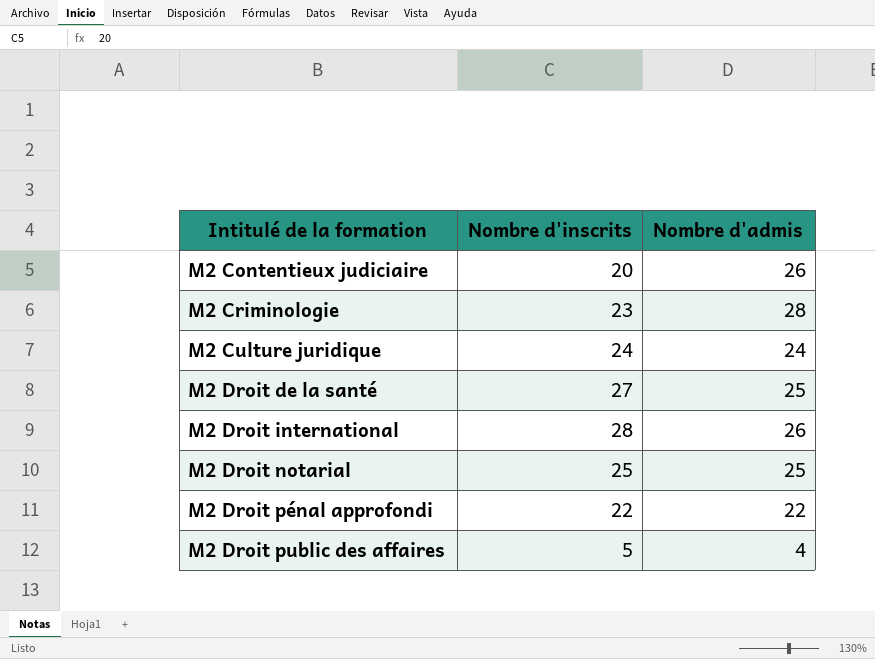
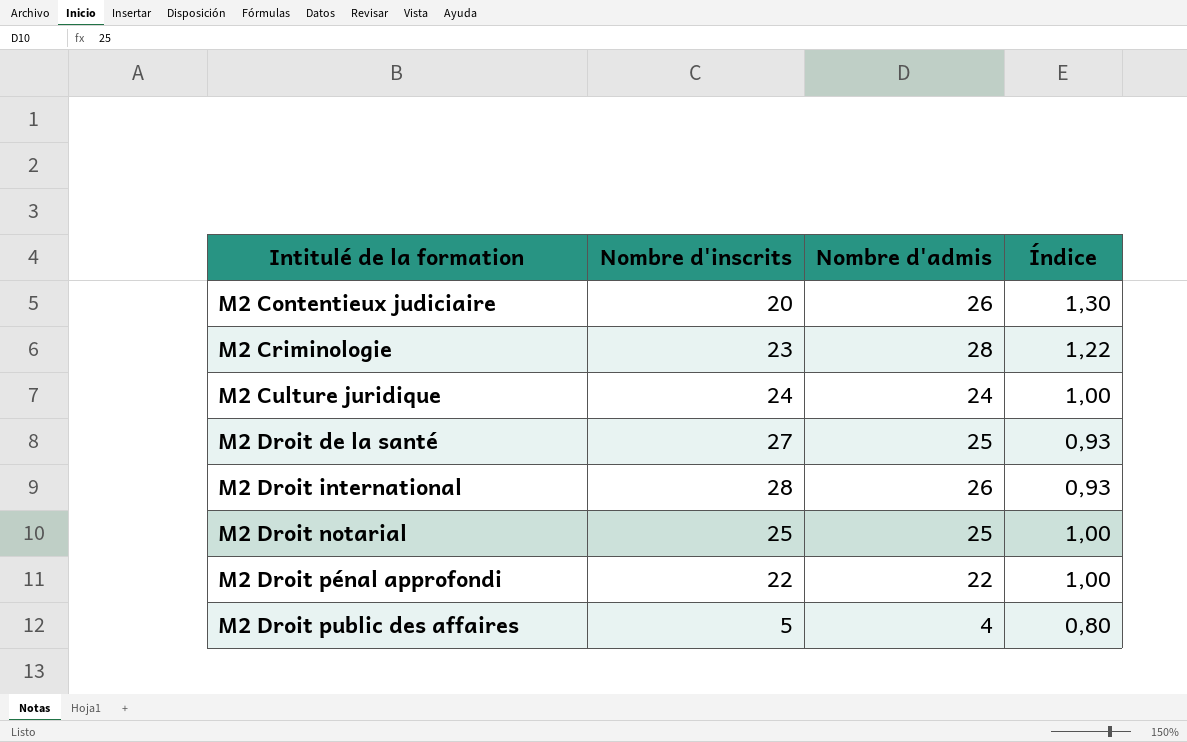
column Índice | formula: none -> [Nombre d'admis] / [Nombre d'inscrits]

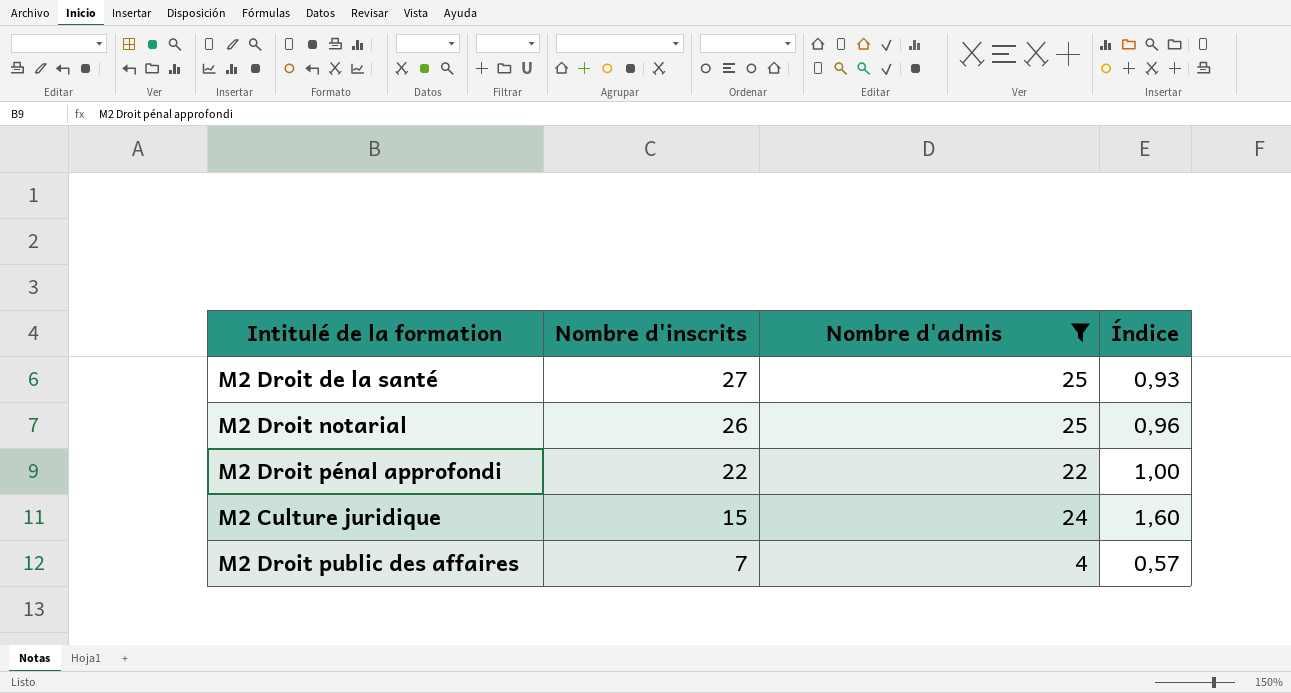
filter: none -> Nombre d'admis <= 25
row order: Intitulé de la formation ascending -> Nombre d'inscrits descending
M2 Droit notarial | Nombre d'inscrits: 25 -> 26
M2 Droit notarial | Índice: 1,00 -> 0,96
M2 Culture juridique | Nombre d'inscrits: 24 -> 15
M2 Culture juridique | Índice: 1,00 -> 1,60
M2 Droit public des affaires | Nombre d'inscrits: 5 -> 7
M2 Droit public des affaires | Índice: 0,80 -> 0,57

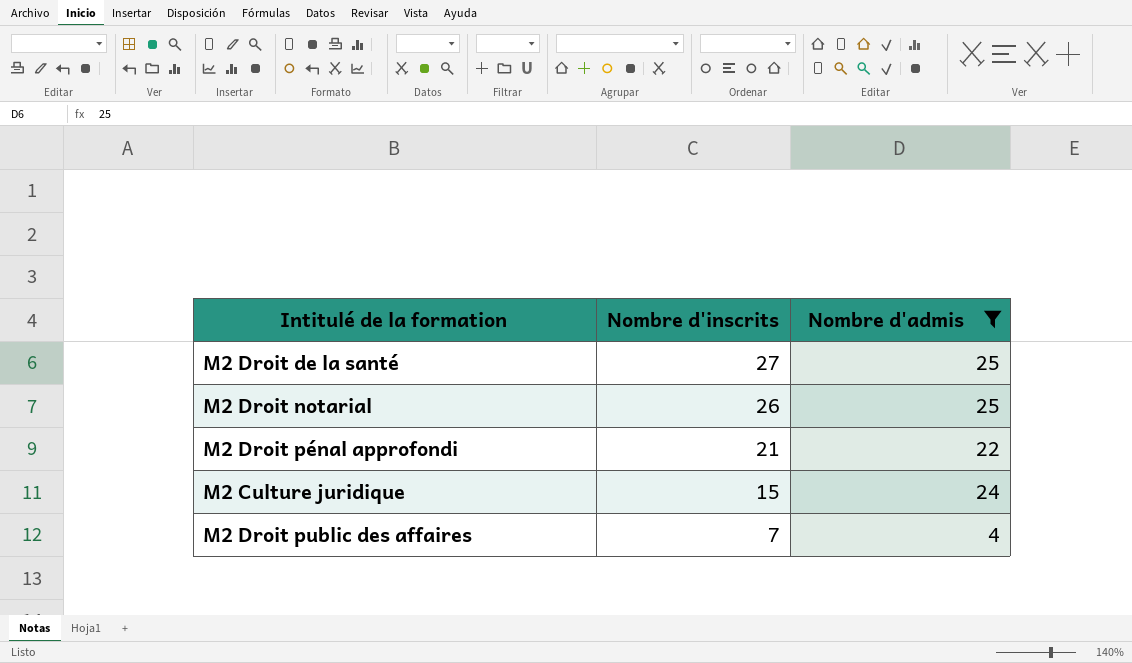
column Índice | formula: [Nombre d'admis] / [Nombre d'inscrits] -> none
M2 Droit pénal approfondi | Nombre d'inscrits: 22 -> 21

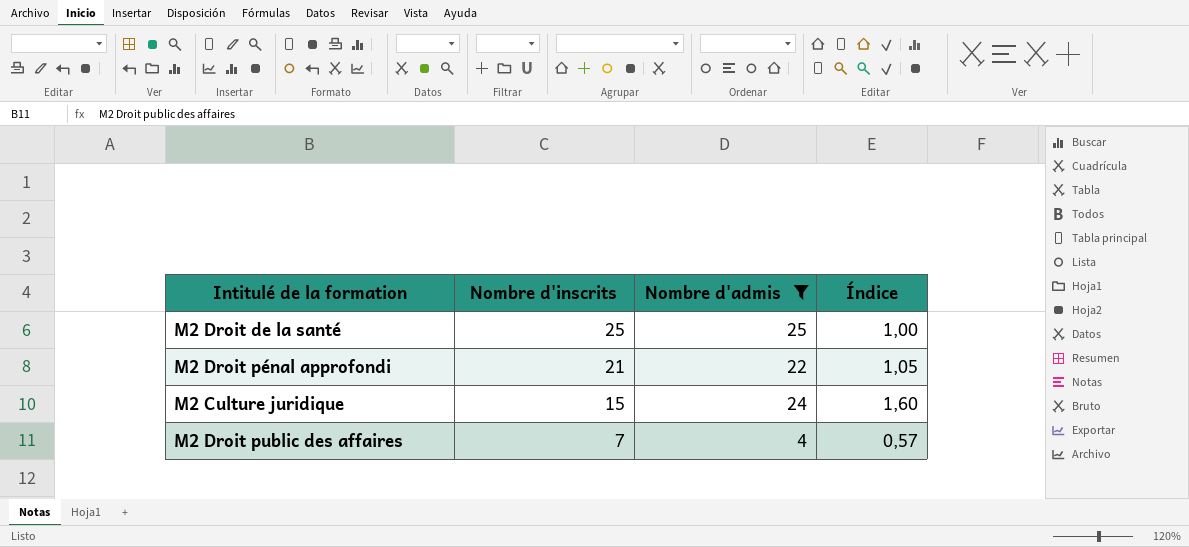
column Índice | formula: none -> [Nombre d'admis] / [Nombre d'inscrits]
row M2 Droit notarial: 26 | 25 -> none
M2 Droit de la santé | Nombre d'inscrits: 27 -> 25

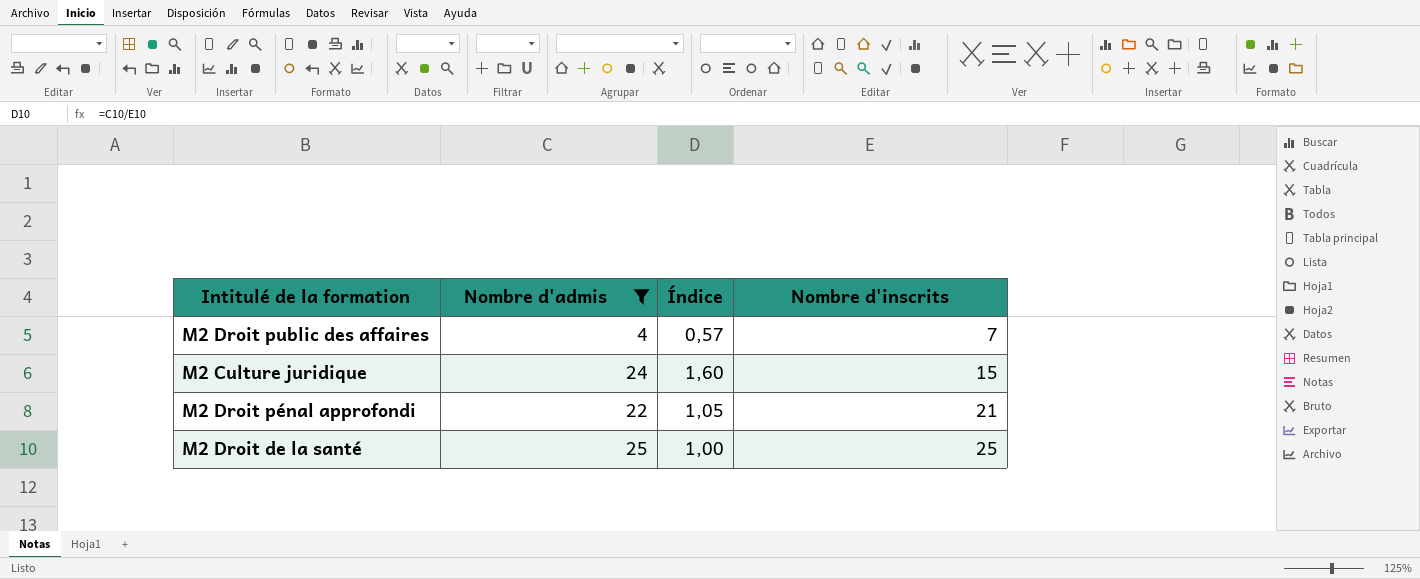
row order: Nombre d'inscrits descending -> Nombre d'inscrits ascending
column Nombre d'inscrits | position: 2 -> 4

